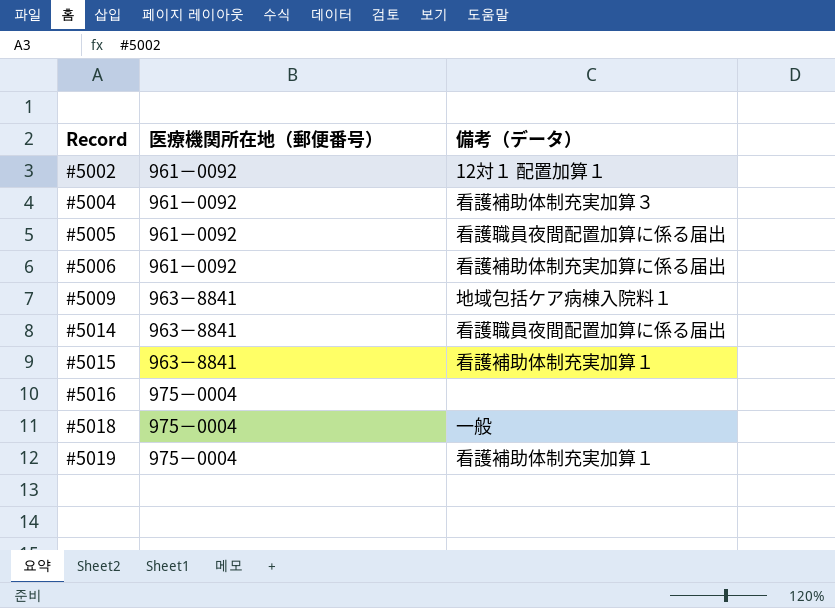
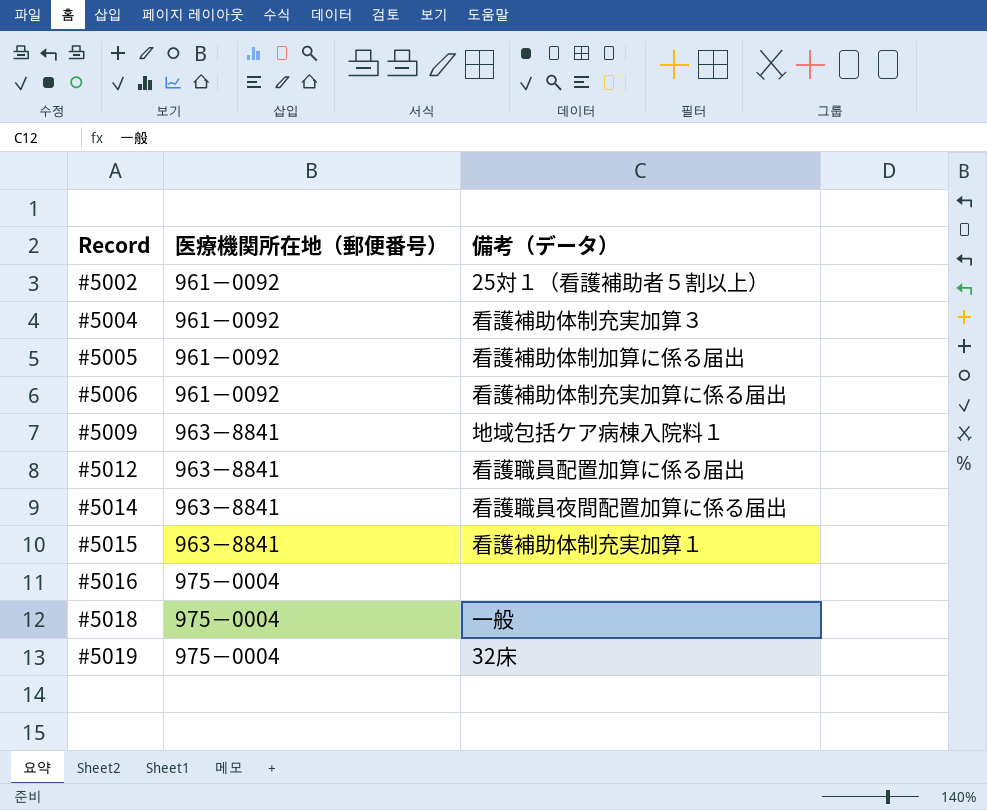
#5002 | 備考（データ）: 12対１ 配置加算１ -> 25対１（看護補助者５割以上）
#5005 | 備考（データ）: 看護職員夜間配置加算に係る届出 -> 看護補助体制加算に係る届出
row #5012: none -> 963－8841 | 看護職員配置加算に係る届出
#5019 | 備考（データ）: 看護補助体制充実加算１ -> 32床

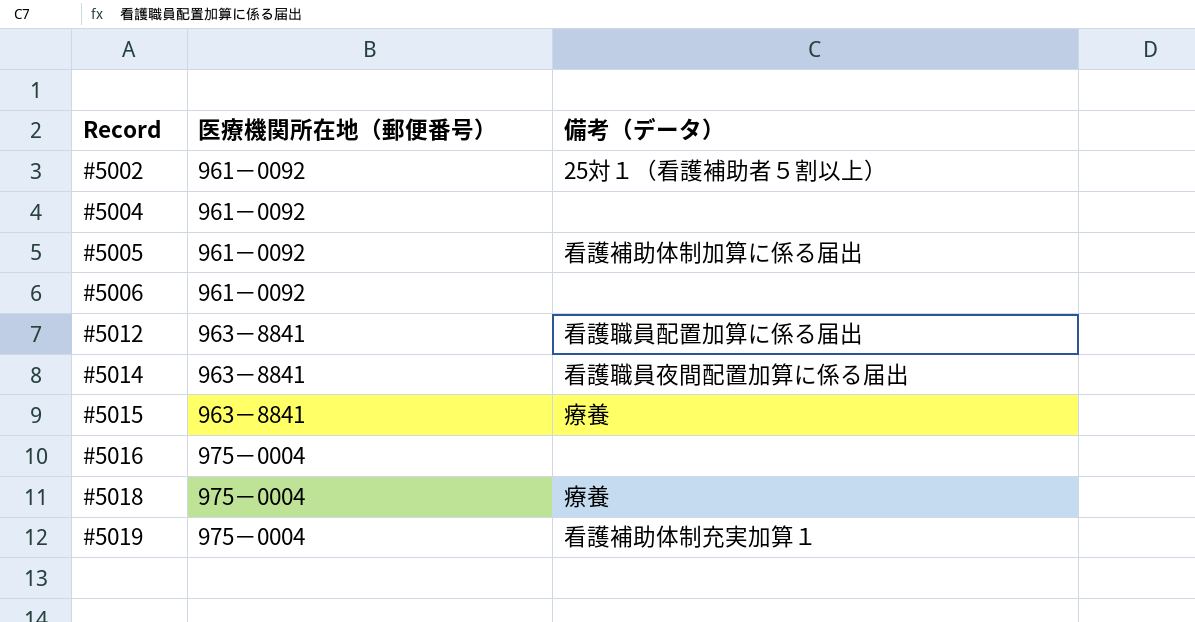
row #5009: 963－8841 | 地域包括ケア病棟入院料１ -> none
#5004 | 備考（データ）: 看護補助体制充実加算３ -> none
#5006 | 備考（データ）: 看護補助体制充実加算に係る届出 -> none
#5015 | 備考（データ）: 看護補助体制充実加算１ -> 療養
#5018 | 備考（データ）: 一般 -> 療養
#5019 | 備考（データ）: 32床 -> 看護補助体制充実加算１

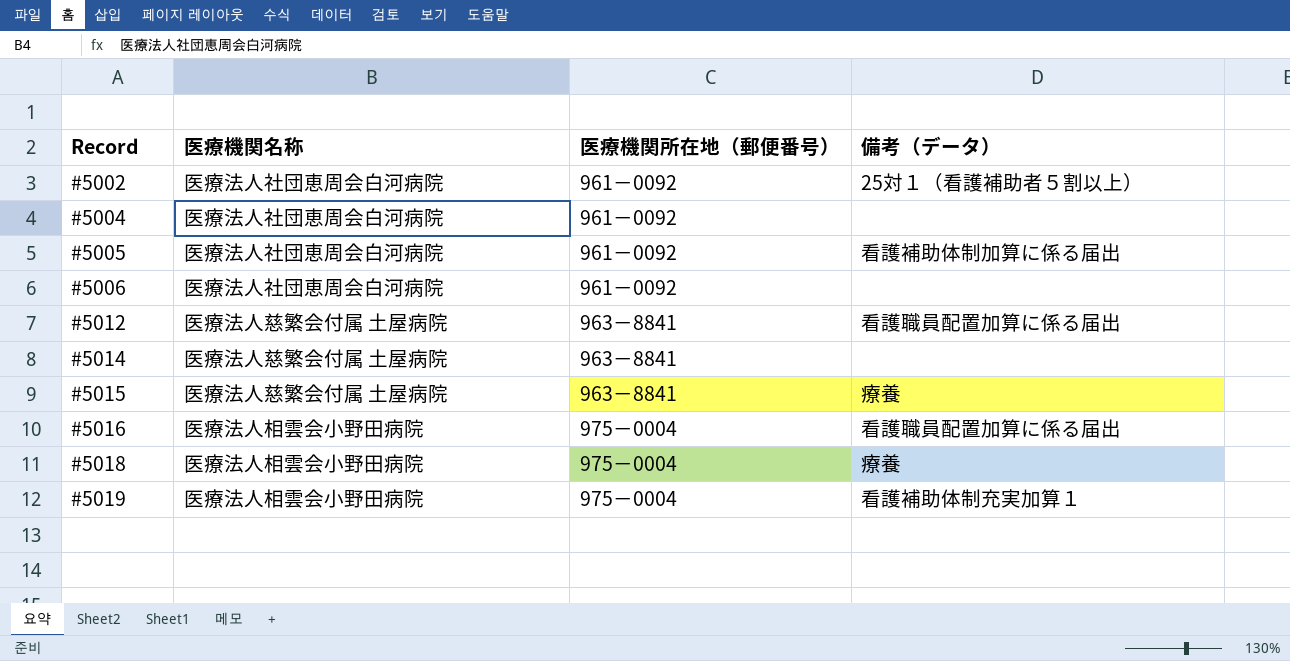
column 医療機関名称 | position: none -> 2
#5014 | 備考（データ）: 看護職員夜間配置加算に係る届出 -> none
#5016 | 備考（データ）: none -> 看護職員配置加算に係る届出

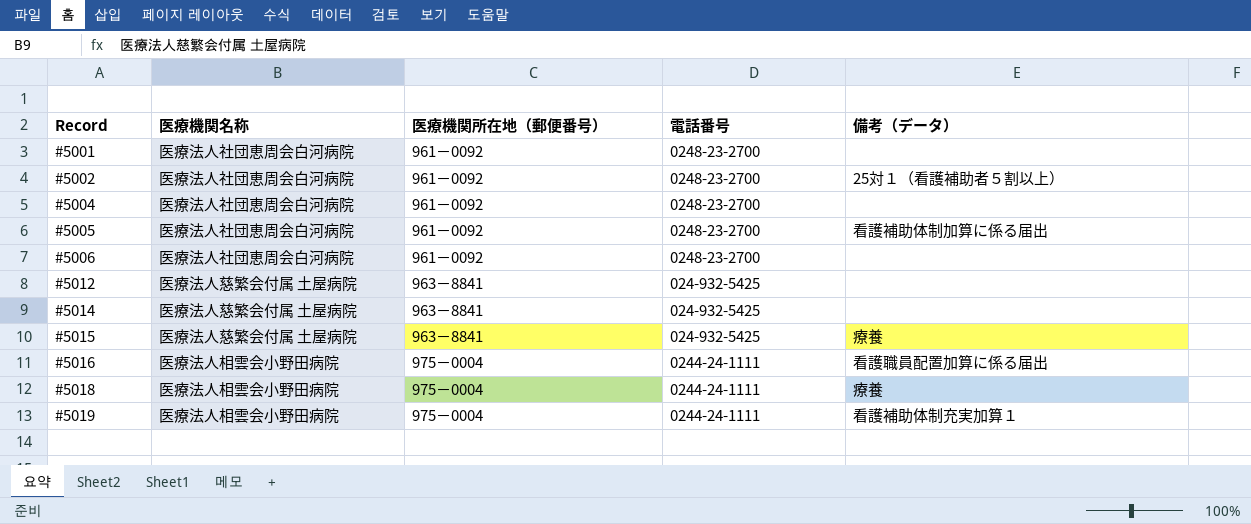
column 電話番号 | position: none -> 4
row #5001: none -> 医療法人社団恵周会白河病院 | 961－0092 | 0248-23-2700 | none
#5012 | 備考（データ）: 看護職員配置加算に係る届出 -> none

